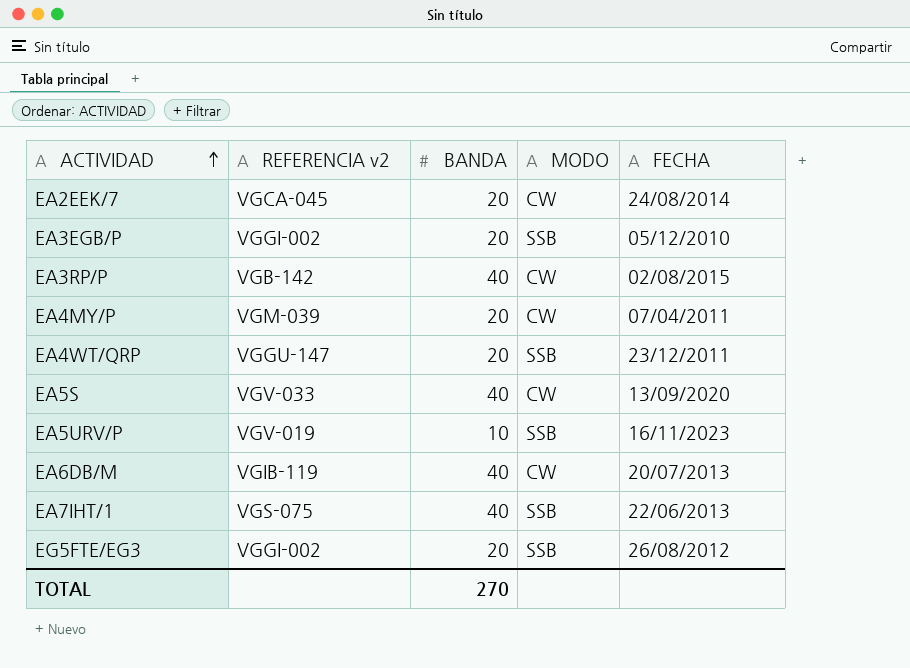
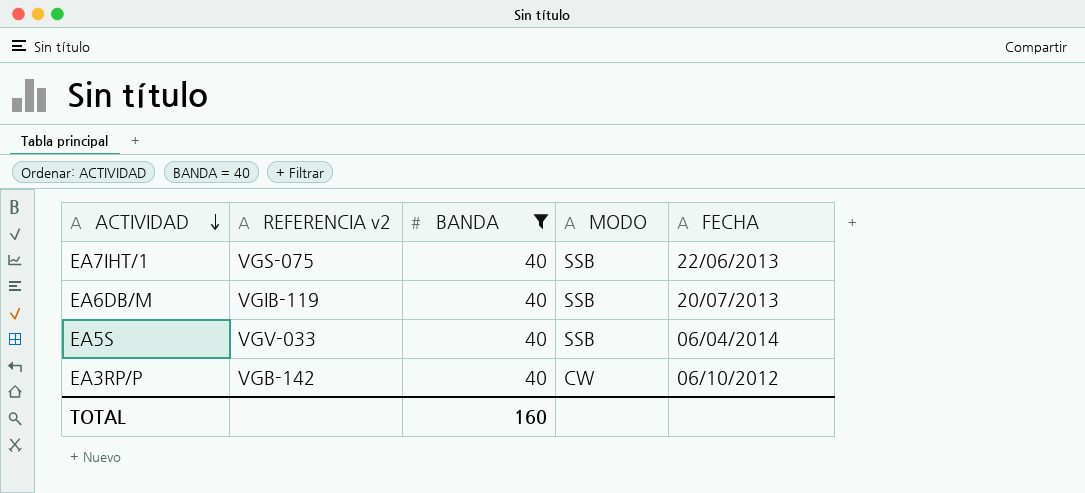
filter: none -> BANDA = 40
row order: ACTIVIDAD ascending -> ACTIVIDAD descending
EA6DB/M | MODO: CW -> SSB
EA5S | MODO: CW -> SSB
EA5S | FECHA: 13/09/2020 -> 06/04/2014
EA3RP/P | FECHA: 02/08/2015 -> 06/10/2012
TOTAL | BANDA: 270 -> 160

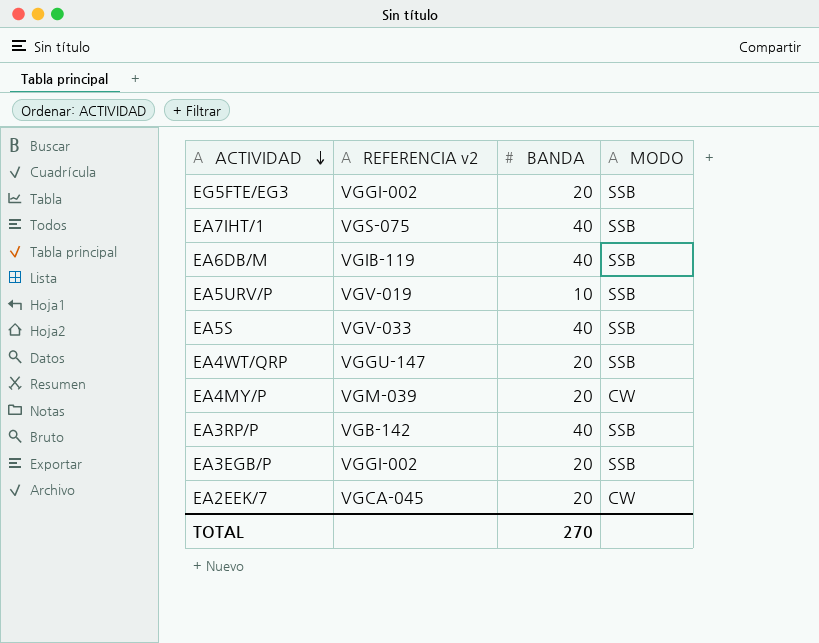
filter: BANDA = 40 -> none
column FECHA | position: 5 -> none
EA3RP/P | MODO: CW -> SSB
TOTAL | BANDA: 160 -> 270

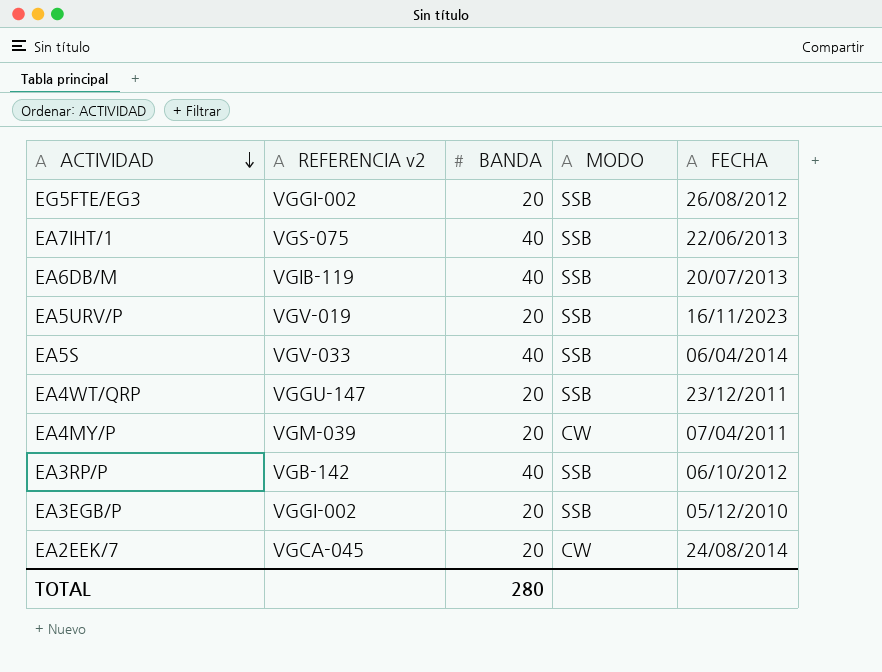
column FECHA | position: none -> 5
EA5URV/P | BANDA: 10 -> 20
TOTAL | BANDA: 270 -> 280

